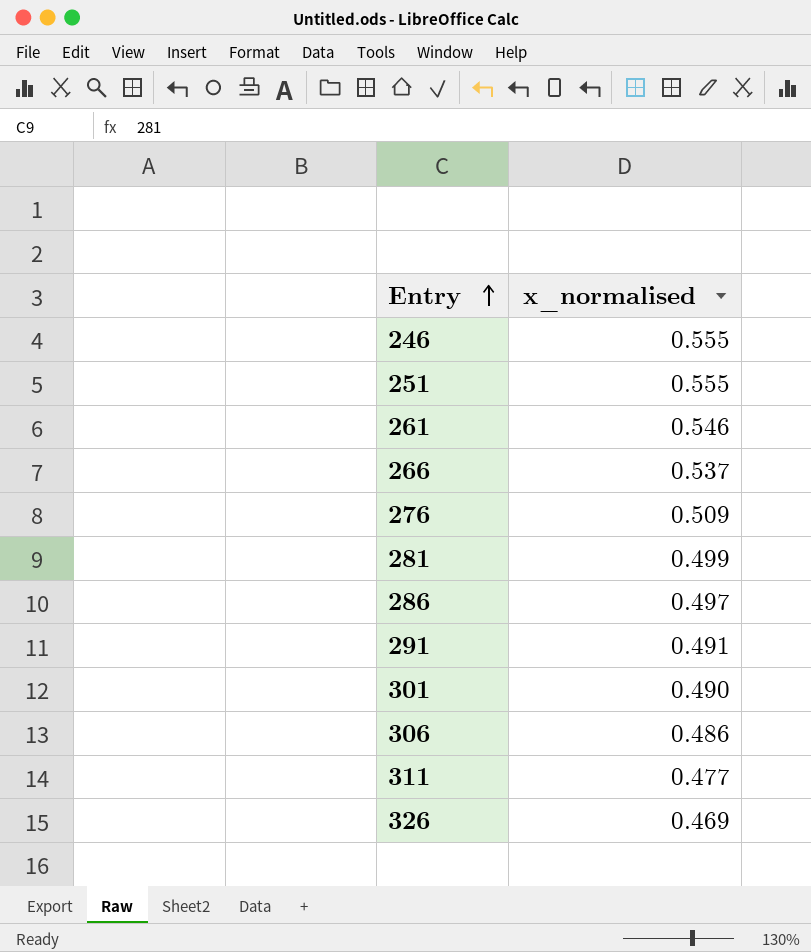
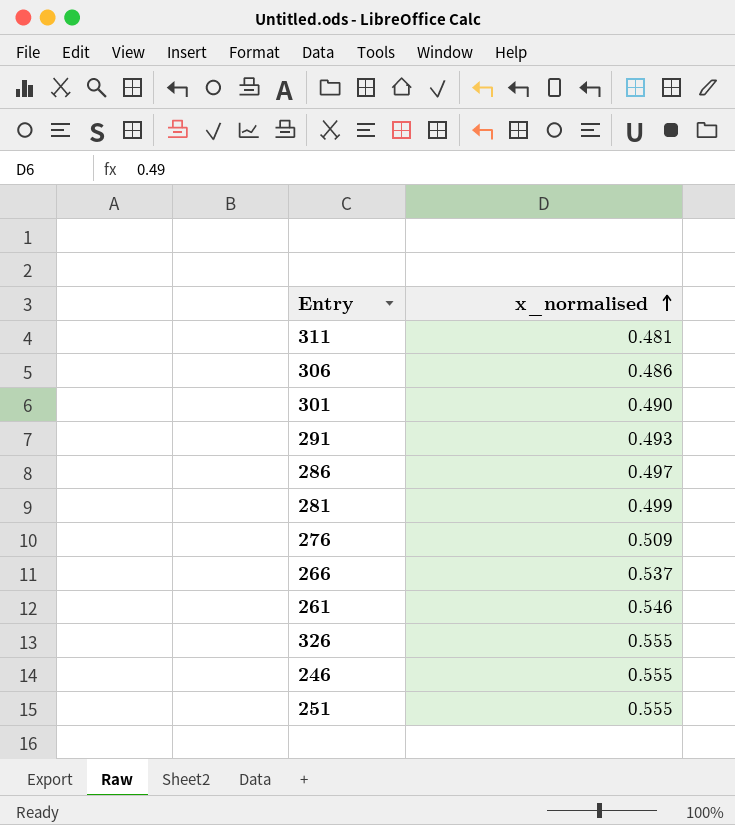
row order: Entry ascending -> x_normalised ascending
311 | x_normalised: 0.477 -> 0.481
291 | x_normalised: 0.491 -> 0.493
326 | x_normalised: 0.469 -> 0.555

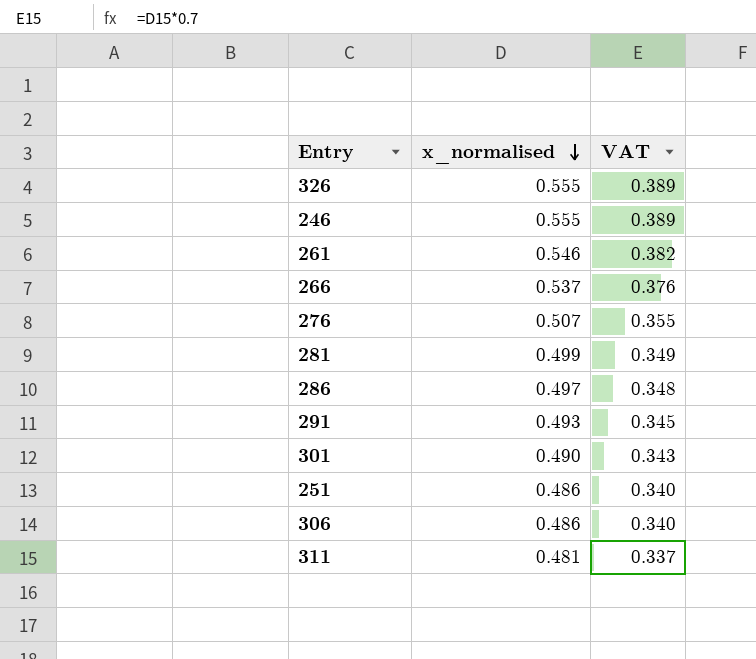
row order: x_normalised ascending -> x_normalised descending
column VAT | formula: none -> [x_normalised] * 0.7
276 | x_normalised: 0.509 -> 0.507
251 | x_normalised: 0.555 -> 0.486

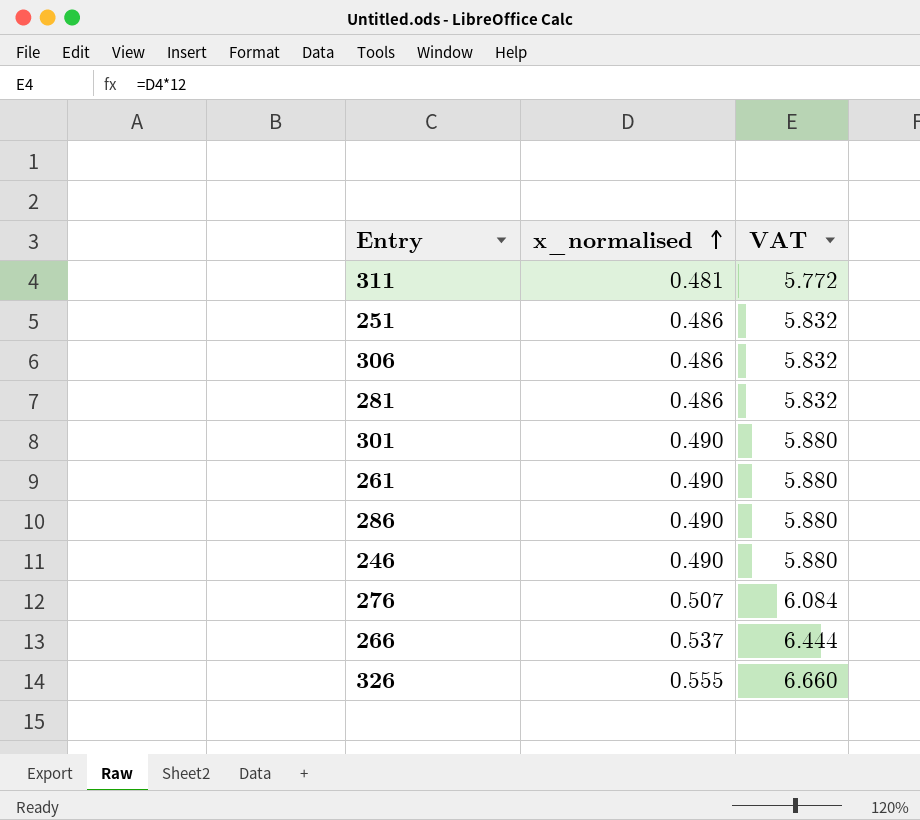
row order: x_normalised descending -> x_normalised ascending
column VAT | formula: [x_normalised] * 0.7 -> [x_normalised] * 12
row 291: 0.493 | 0.345 -> none
281 | x_normalised: 0.499 -> 0.486
261 | x_normalised: 0.546 -> 0.490
286 | x_normalised: 0.497 -> 0.490
246 | x_normalised: 0.555 -> 0.490

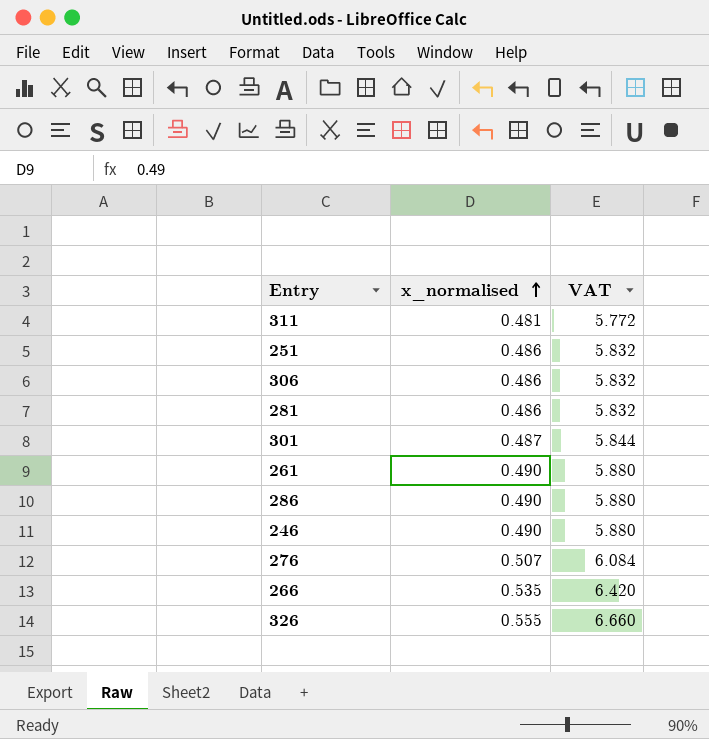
301 | x_normalised: 0.490 -> 0.487
301 | VAT: 5.880 -> 5.844
266 | x_normalised: 0.537 -> 0.535
266 | VAT: 6.444 -> 6.420

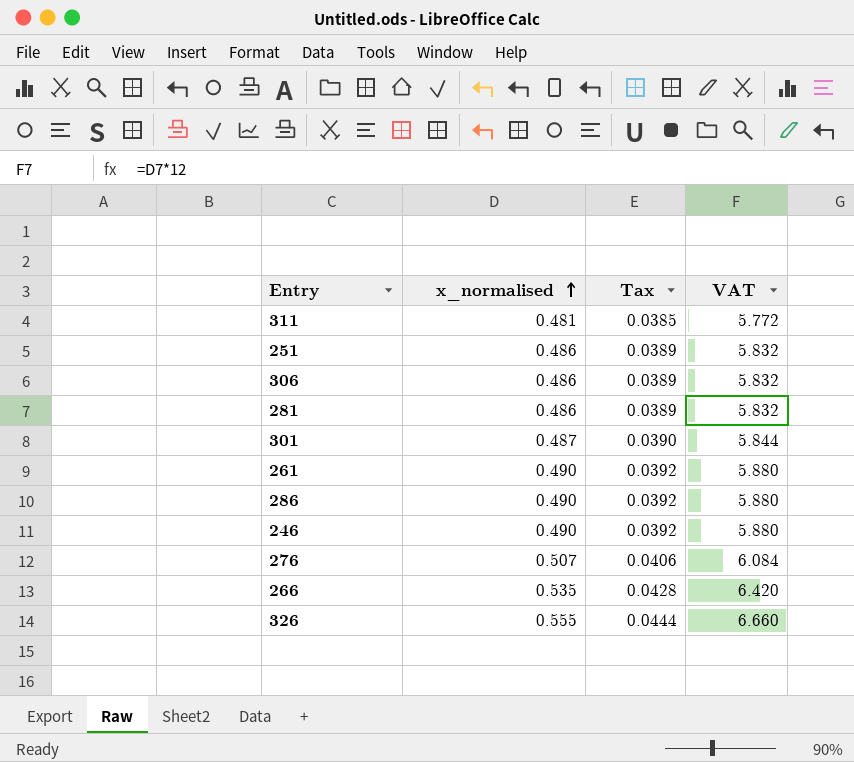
column Tax | formula: none -> [x_normalised] * 0.08

